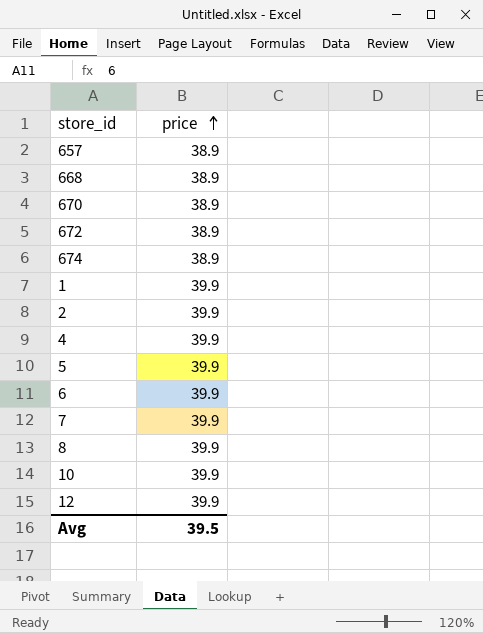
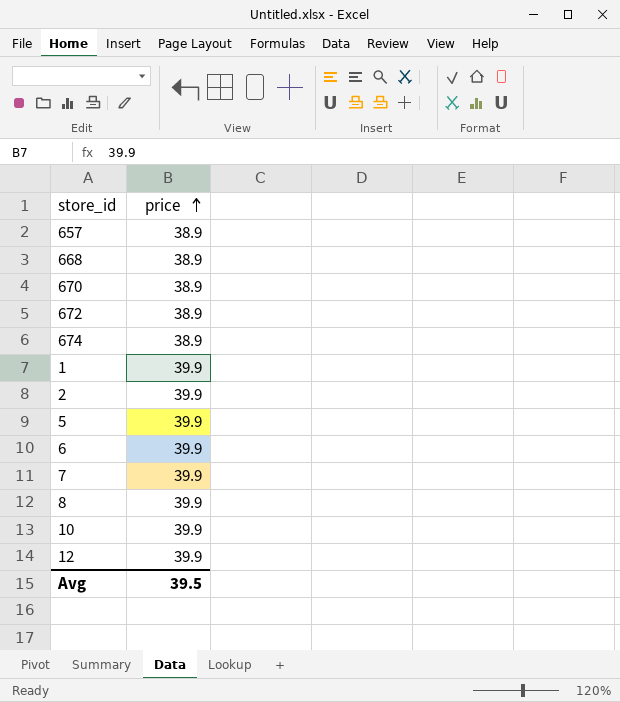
row 4: 39.9 -> none

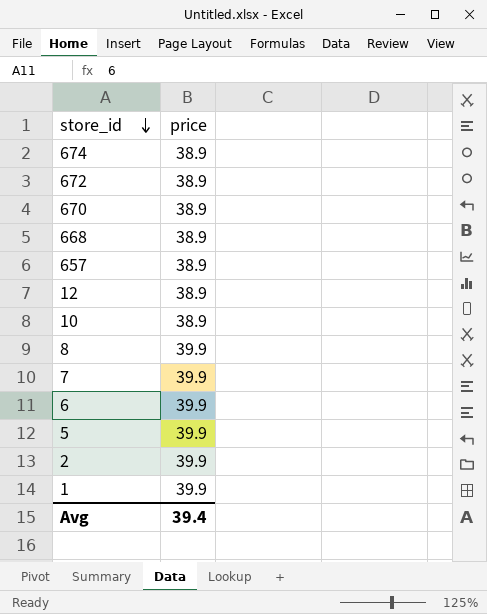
row order: price ascending -> store_id descending
12 | price: 39.9 -> 38.9
10 | price: 39.9 -> 38.9
Avg | price: 39.5 -> 39.4

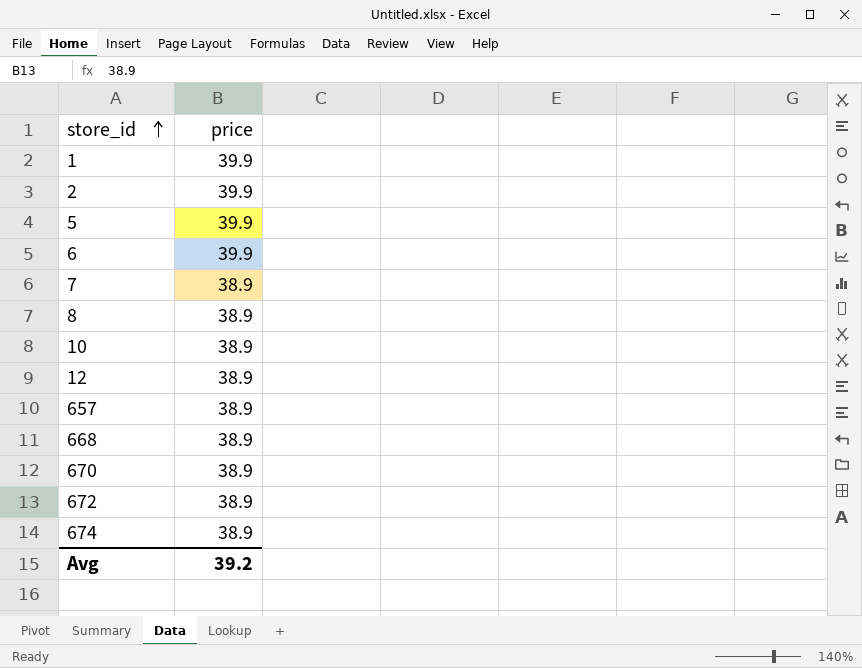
row order: store_id descending -> store_id ascending
7 | price: 39.9 -> 38.9
8 | price: 39.9 -> 38.9
Avg | price: 39.4 -> 39.2

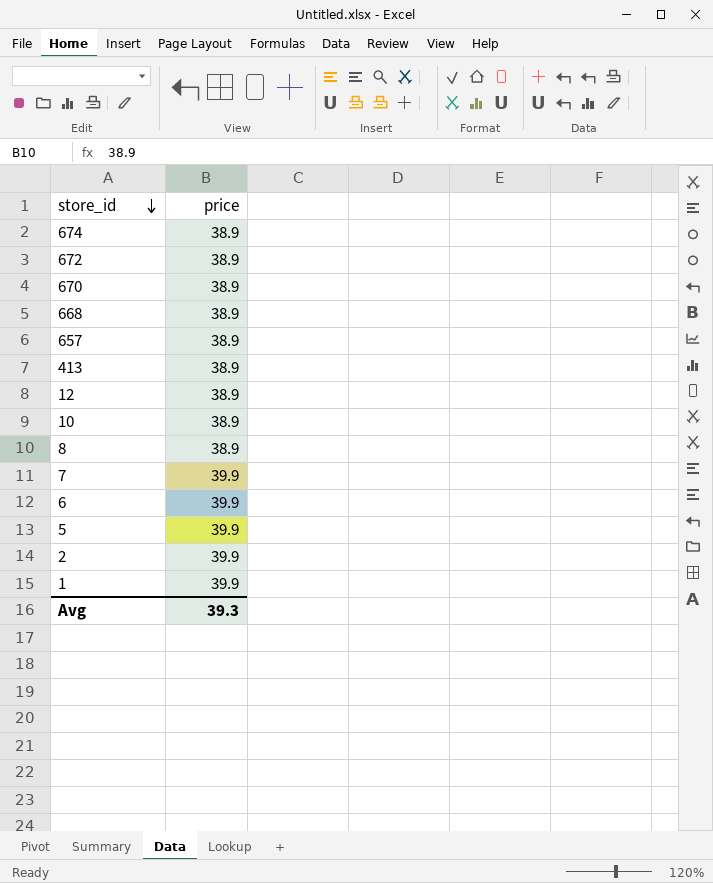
row order: store_id ascending -> store_id descending
row 413: none -> 38.9
7 | price: 38.9 -> 39.9
Avg | price: 39.2 -> 39.3

